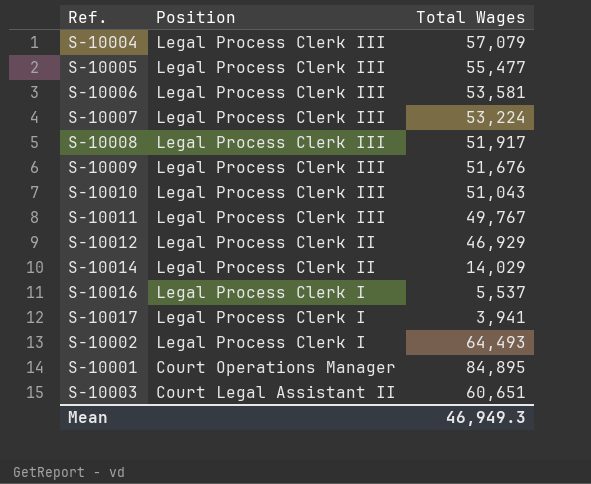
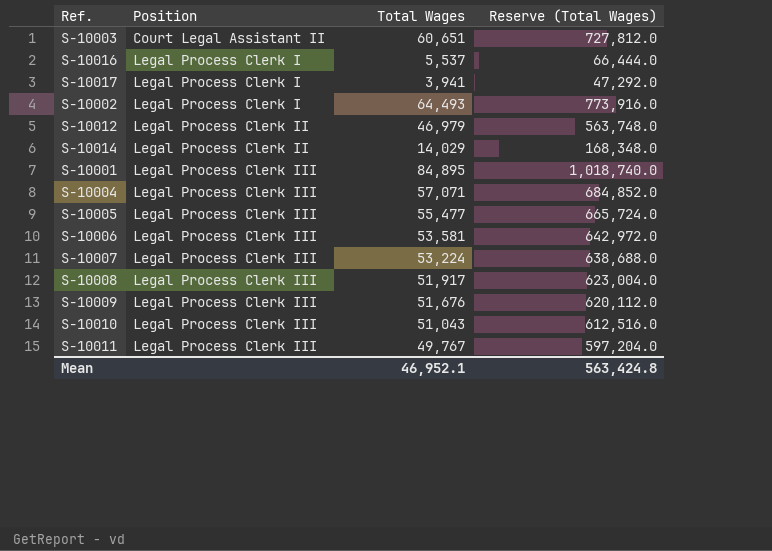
row order: Position descending -> Position ascending
column Reserve (Total Wages) | formula: none -> [Total Wages] * 12
S-10012 | Total Wages: 46,929 -> 46,979
S-10001 | Position: Court Operations Manager -> Legal Process Clerk III
S-10004 | Total Wages: 57,079 -> 57,071
Mean | Total Wages: 46,949.3 -> 46,952.1

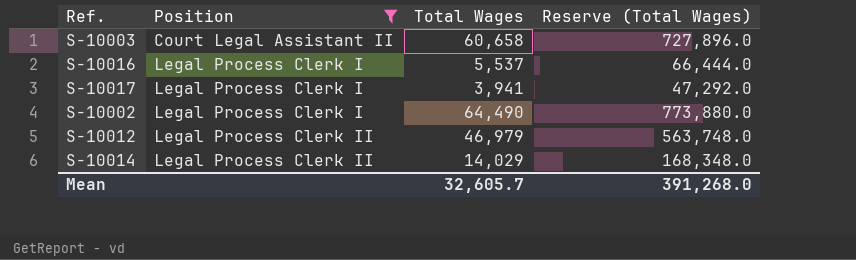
filter: none -> Position != Legal Process Clerk III
S-10003 | Total Wages: 60,651 -> 60,658
S-10003 | Reserve (Total Wages): 727,812.0 -> 727,896.0
S-10002 | Total Wages: 64,493 -> 64,490
S-10002 | Reserve (Total Wages): 773,916.0 -> 773,880.0
Mean | Total Wages: 46,952.1 -> 32,605.7
Mean | Reserve (Total Wages): 563,424.8 -> 391,268.0

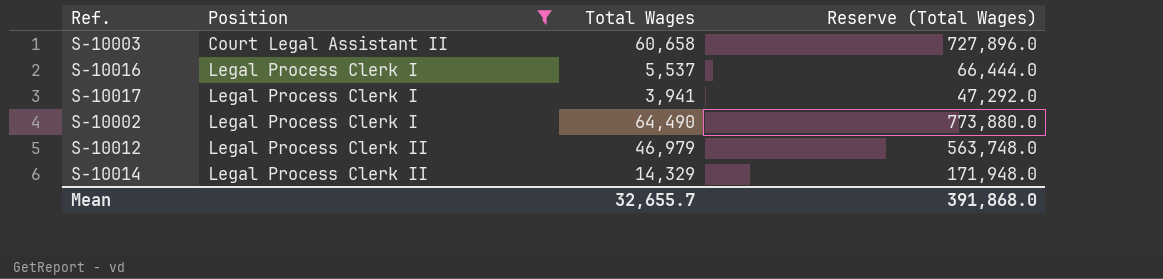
S-10014 | Total Wages: 14,029 -> 14,329
S-10014 | Reserve (Total Wages): 168,348.0 -> 171,948.0
Mean | Total Wages: 32,605.7 -> 32,655.7
Mean | Reserve (Total Wages): 391,268.0 -> 391,868.0

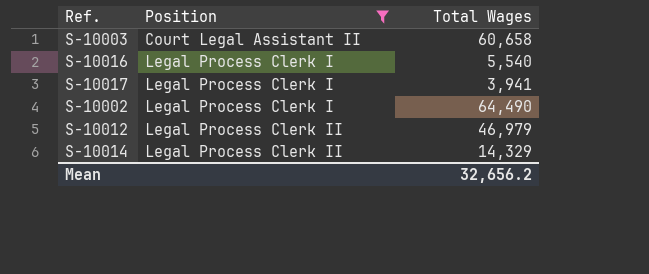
column Reserve (Total Wages) | formula: [Total Wages] * 12 -> none
S-10016 | Total Wages: 5,537 -> 5,540
Mean | Total Wages: 32,655.7 -> 32,656.2

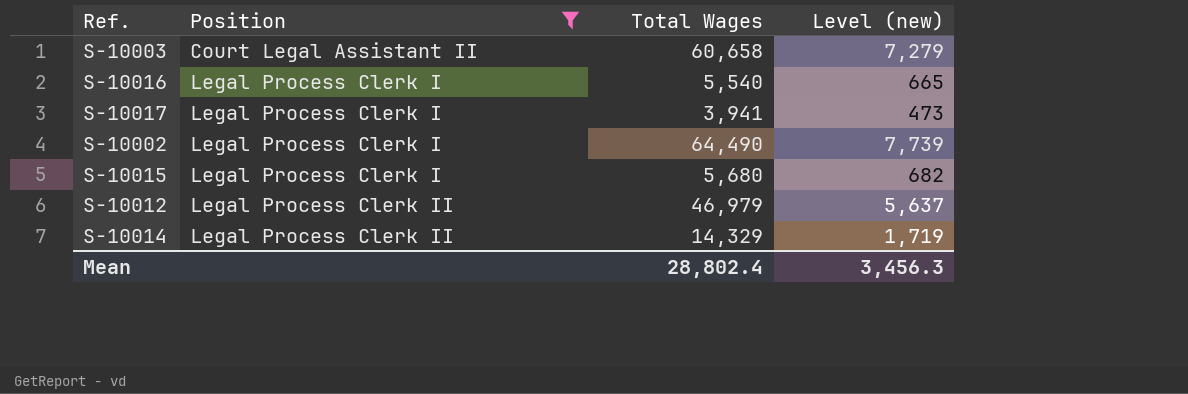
column Level (new) | formula: none -> [Total Wages] * 0.12
row S-10015: none -> Legal Process Clerk I | 5,680 | 682
Mean | Total Wages: 32,656.2 -> 28,802.4

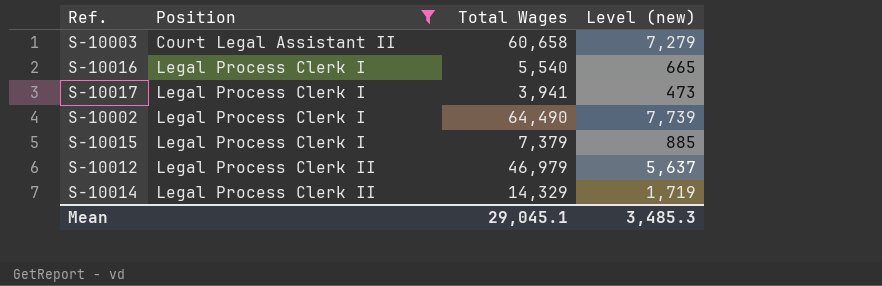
S-10015 | Total Wages: 5,680 -> 7,379
S-10015 | Level (new): 682 -> 885
Mean | Total Wages: 28,802.4 -> 29,045.1
Mean | Level (new): 3,456.3 -> 3,485.3

